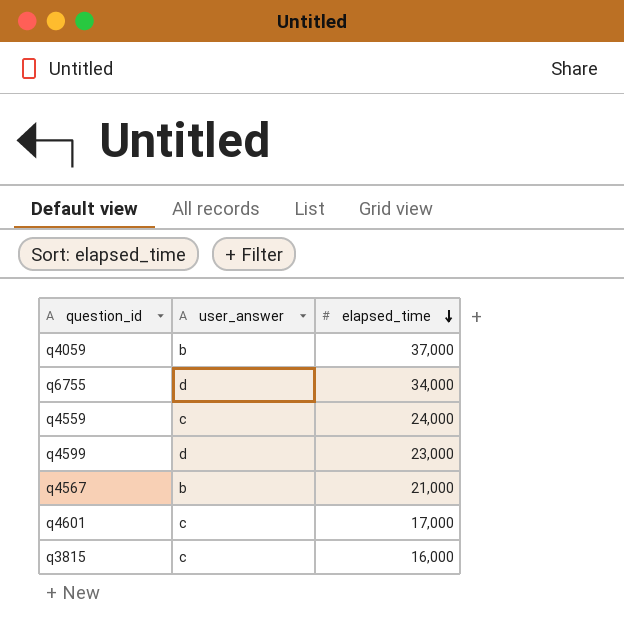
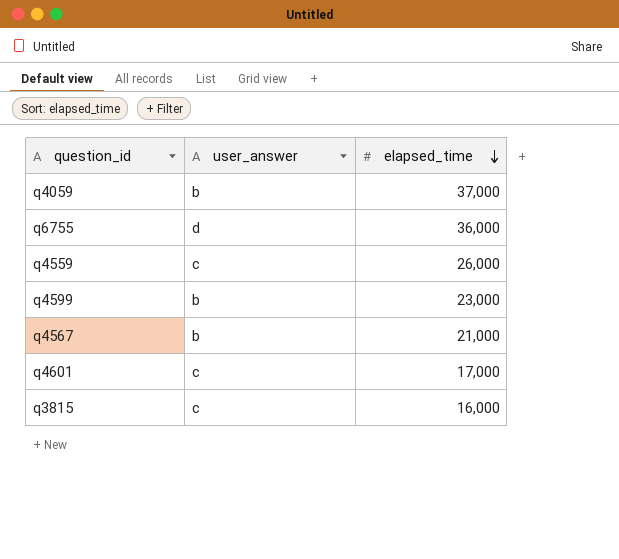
q6755 | elapsed_time: 34,000 -> 36,000
q4559 | elapsed_time: 24,000 -> 26,000
q4599 | user_answer: d -> b

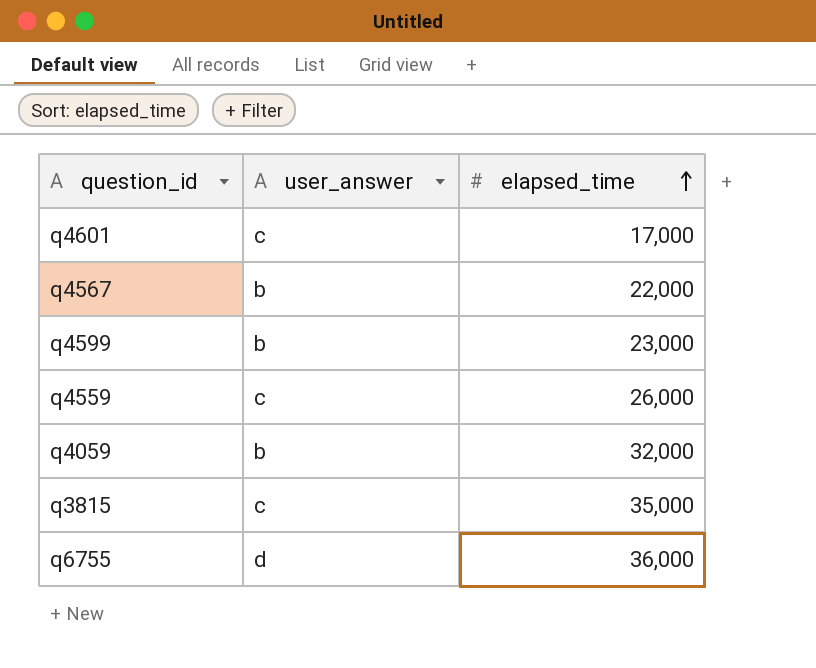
row order: elapsed_time descending -> elapsed_time ascending
q4567 | elapsed_time: 21,000 -> 22,000
q4059 | elapsed_time: 37,000 -> 32,000
q3815 | elapsed_time: 16,000 -> 35,000

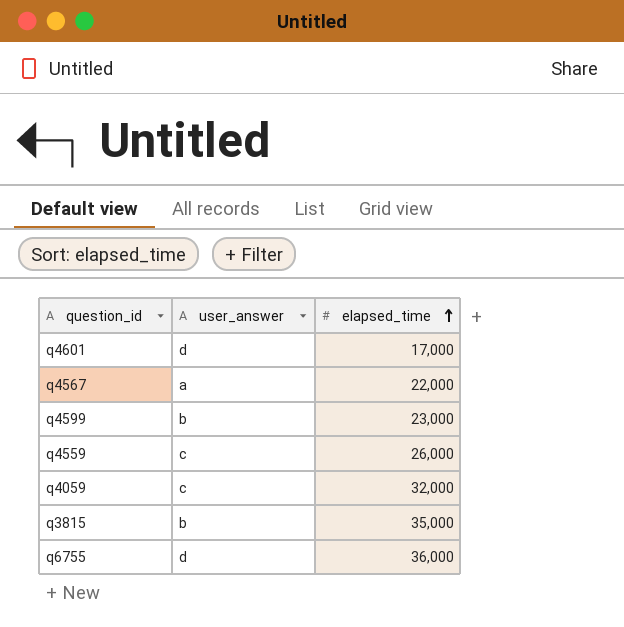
q4601 | user_answer: c -> d
q4567 | user_answer: b -> a
q4059 | user_answer: b -> c
q3815 | user_answer: c -> b

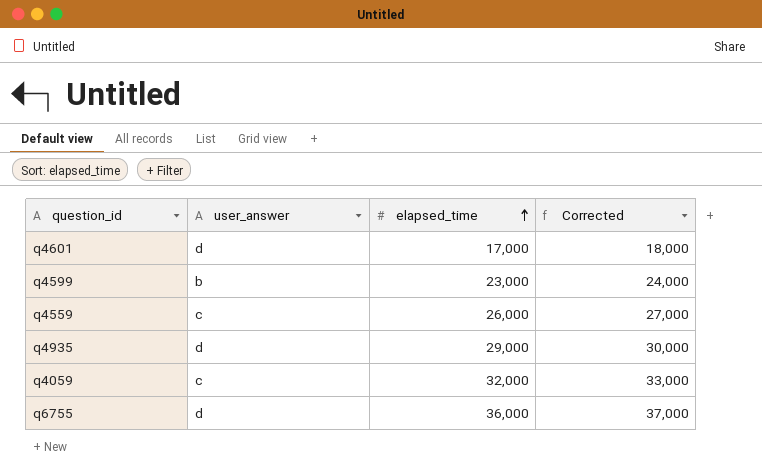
column Corrected | formula: none -> [elapsed_time] + 1000
row q4567: a | 22,000 -> none
row q3815: b | 35,000 -> none
row q4935: none -> d | 29,000 | 30,000

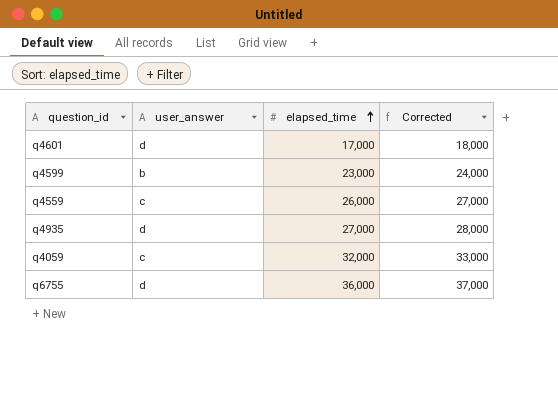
q4935 | elapsed_time: 29,000 -> 27,000
q4935 | Corrected: 30,000 -> 28,000

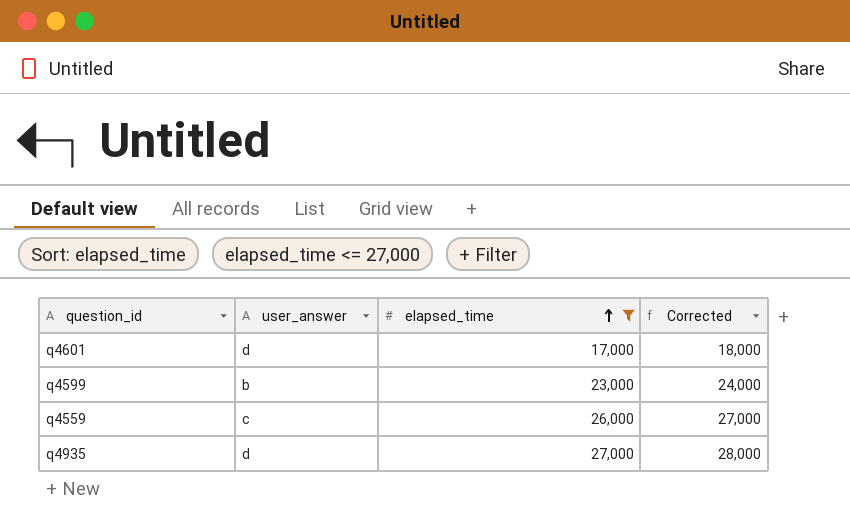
filter: none -> elapsed_time <= 27,000

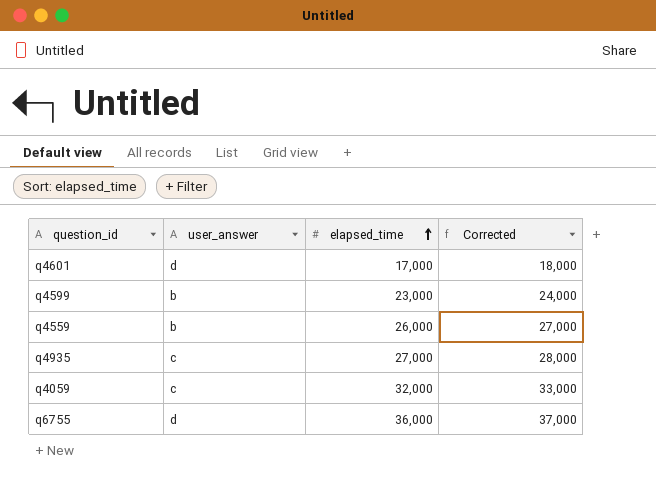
filter: elapsed_time <= 27,000 -> none
q4559 | user_answer: c -> b
q4935 | user_answer: d -> c

